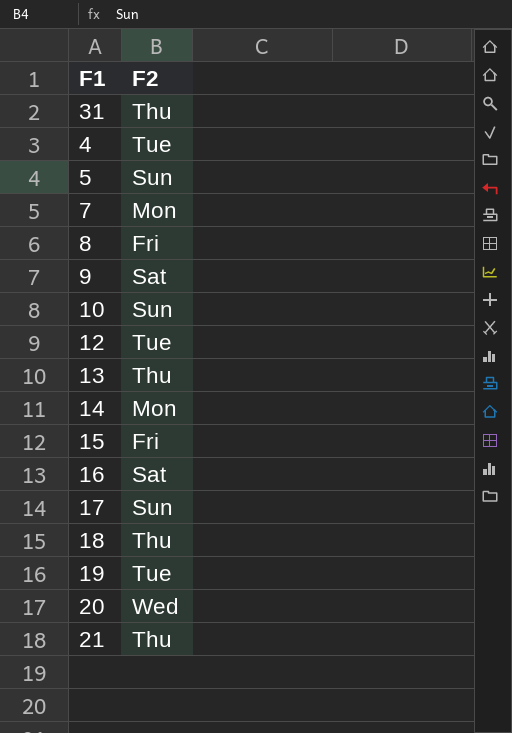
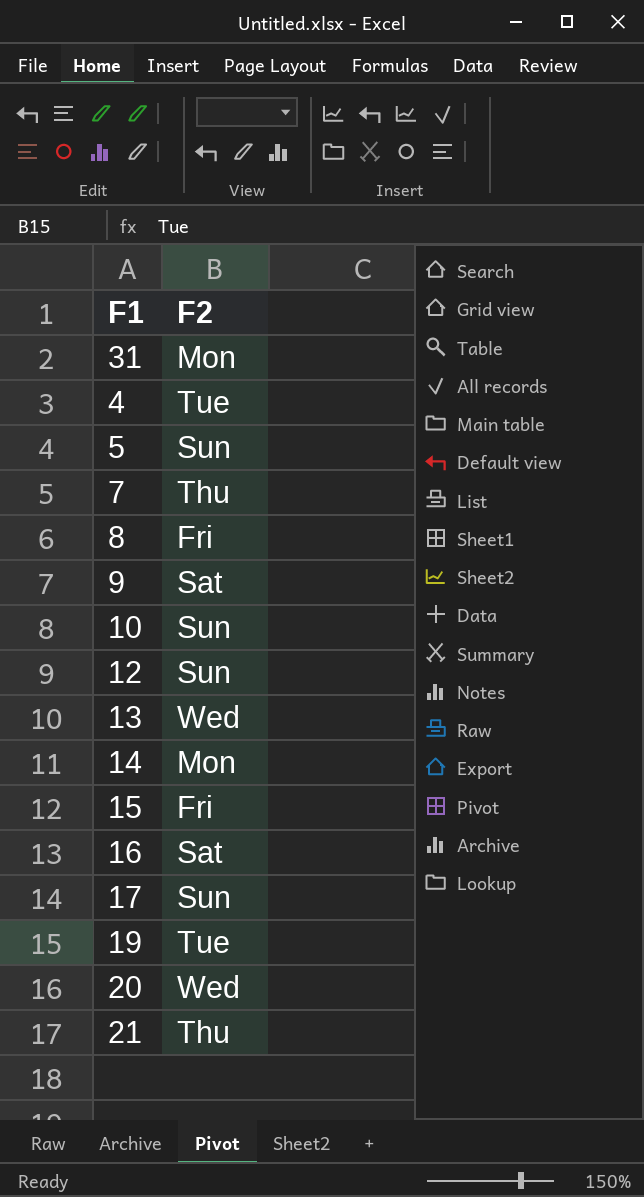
row 18: Thu -> none
31 | F2: Thu -> Mon
7 | F2: Mon -> Thu
12 | F2: Tue -> Sun
13 | F2: Thu -> Wed

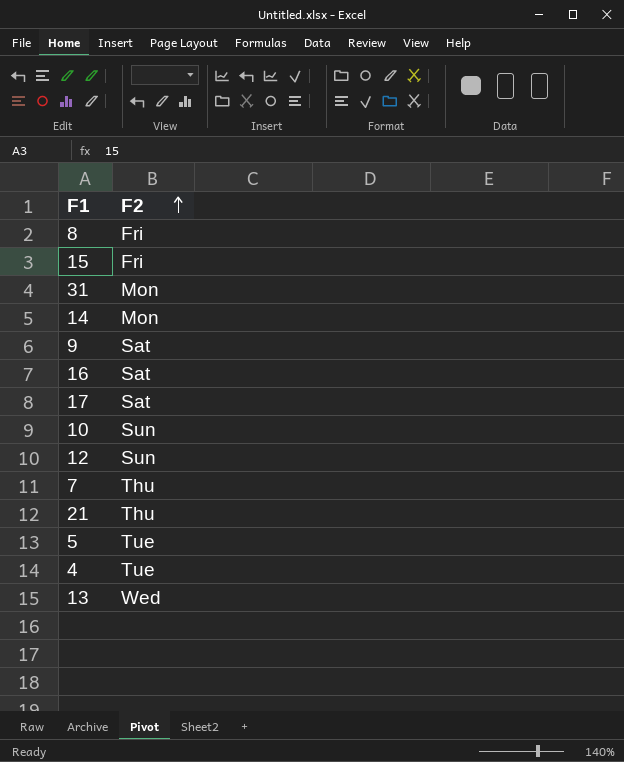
row order: none -> F2 ascending
row 19: Tue -> none
row 20: Wed -> none
17 | F2: Sun -> Sat
5 | F2: Sun -> Tue

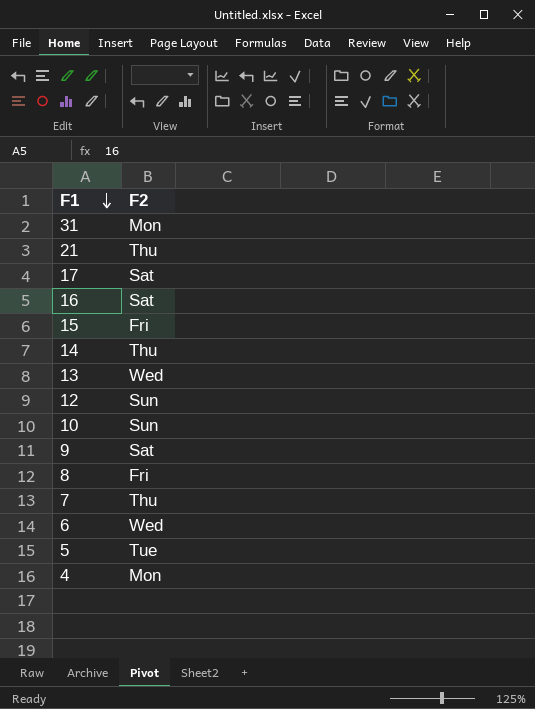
row order: F2 ascending -> F1 descending
14 | F2: Mon -> Thu
row 6: none -> Wed
4 | F2: Tue -> Mon

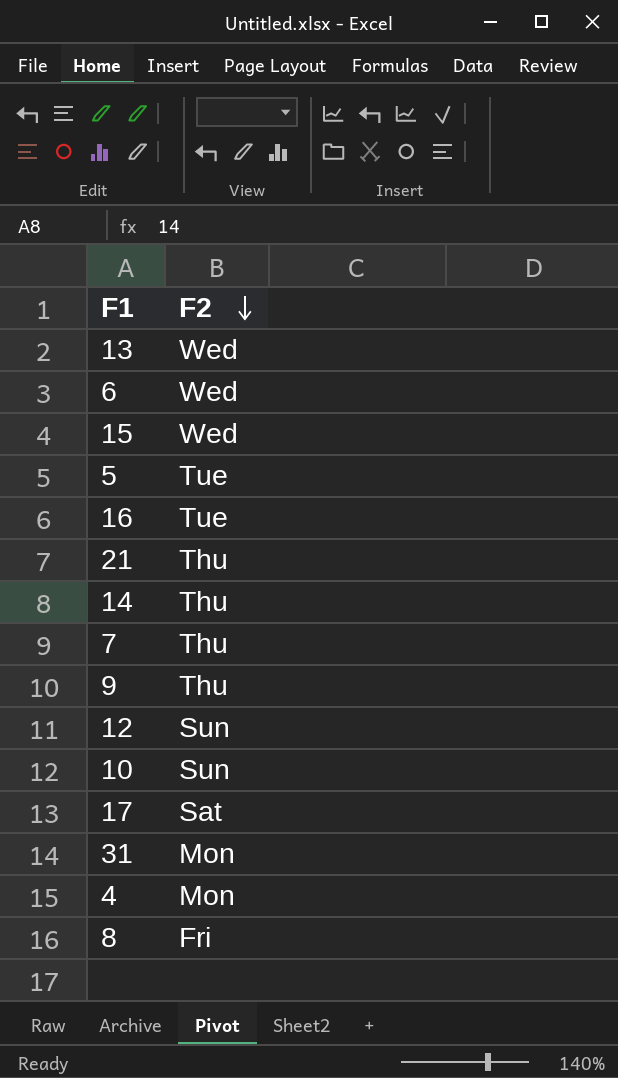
row order: F1 descending -> F2 descending
15 | F2: Fri -> Wed
16 | F2: Sat -> Tue
9 | F2: Sat -> Thu

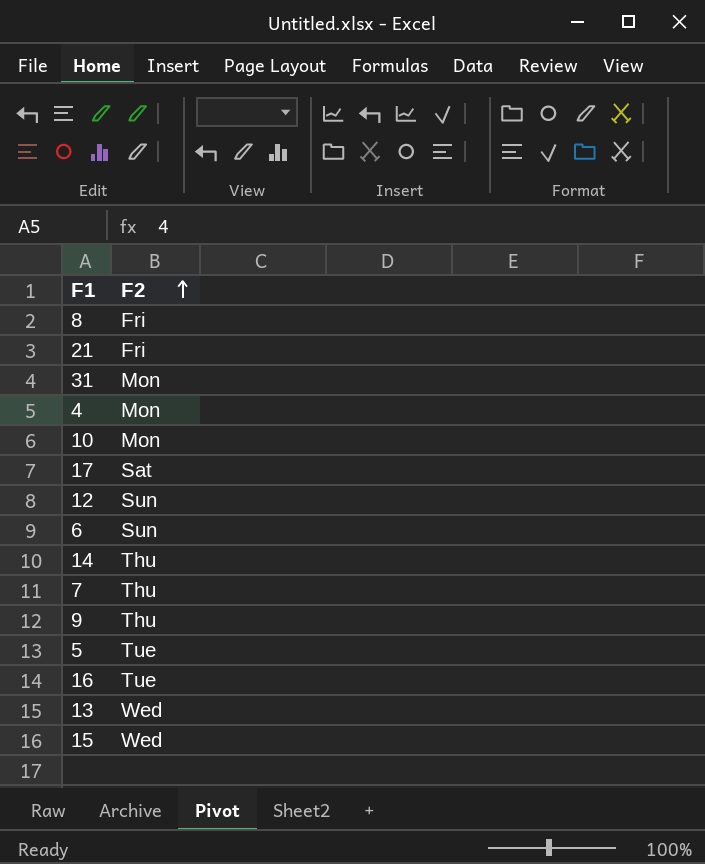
row order: F2 descending -> F2 ascending
21 | F2: Thu -> Fri
10 | F2: Sun -> Mon
6 | F2: Wed -> Sun

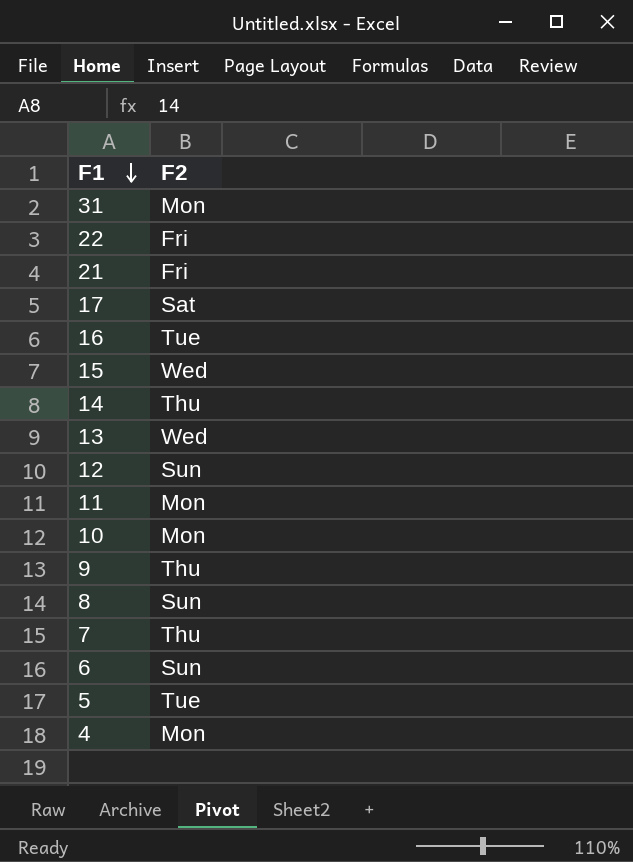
row order: F2 ascending -> F1 descending
row 22: none -> Fri
row 11: none -> Mon
8 | F2: Fri -> Sun

